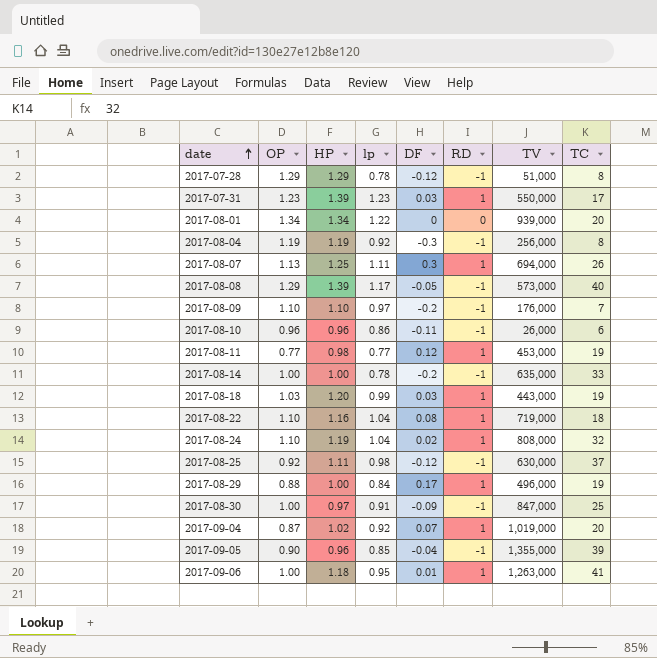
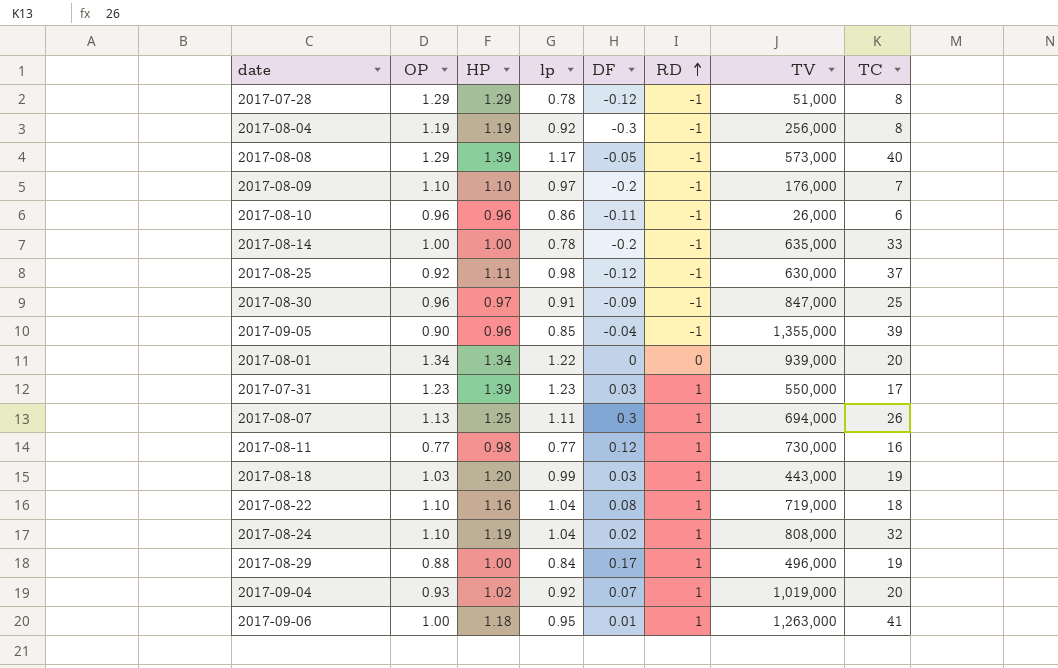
row order: date ascending -> RD ascending
2017-08-30 | OP: 1.00 -> 0.96
2017-08-11 | TV: 453,000 -> 730,000
2017-08-11 | TC: 19 -> 16
2017-09-04 | OP: 0.87 -> 0.93

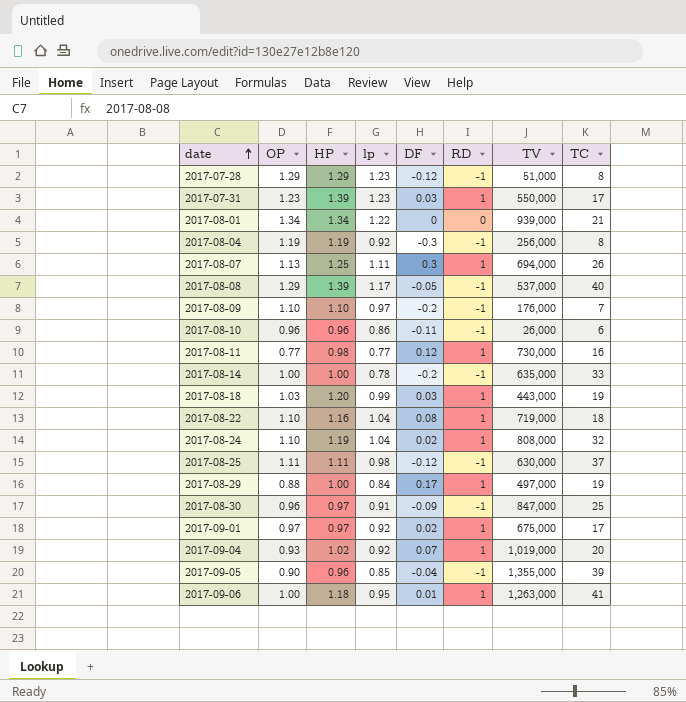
row order: RD ascending -> date ascending
2017-07-28 | lp: 0.78 -> 1.23
2017-08-01 | TC: 20 -> 21
2017-08-08 | TV: 573,000 -> 537,000
2017-08-25 | OP: 0.92 -> 1.11
2017-08-29 | TV: 496,000 -> 497,000
row 2017-09-01: none -> 0.97 | 0.97 | 0.92 | 0.02 | 1 | 675,000 | 17

